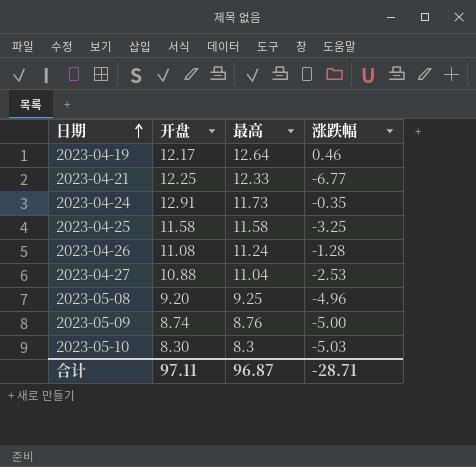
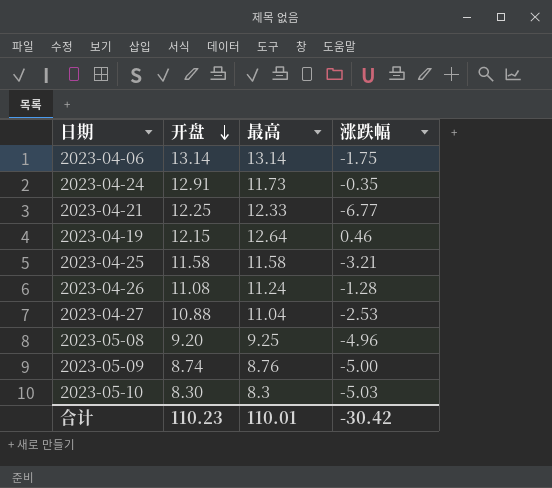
row order: 日期 ascending -> 开盘 descending
row 2023-04-06: none -> 13.14 | 13.14 | -1.75
2023-04-19 | 开盘: 12.17 -> 12.15
2023-04-25 | 涨跌幅: -3.25 -> -3.21
合计 | 开盘: 97.11 -> 110.23
合计 | 最高: 96.87 -> 110.01
合计 | 涨跌幅: -28.71 -> -30.42

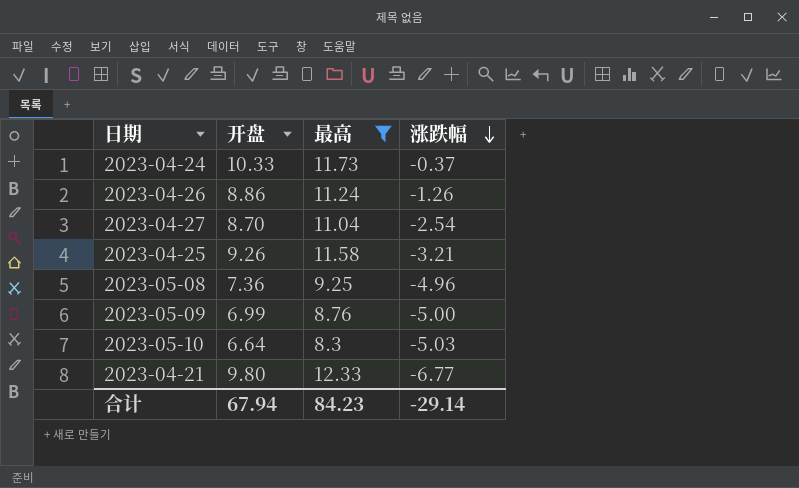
filter: none -> 最高 <= 12.33
row order: 开盘 descending -> 涨跌幅 descending
2023-04-24 | 开盘: 12.91 -> 10.33
2023-04-24 | 涨跌幅: -0.35 -> -0.37
2023-04-26 | 开盘: 11.08 -> 8.86
2023-04-26 | 涨跌幅: -1.28 -> -1.26
2023-04-27 | 开盘: 10.88 -> 8.70
2023-04-27 | 涨跌幅: -2.53 -> -2.54
2023-04-25 | 开盘: 11.58 -> 9.26
2023-05-08 | 开盘: 9.20 -> 7.36
2023-05-09 | 开盘: 8.74 -> 6.99
2023-05-10 | 开盘: 8.30 -> 6.64
2023-04-21 | 开盘: 12.25 -> 9.80
合计 | 开盘: 110.23 -> 67.94
合计 | 最高: 110.01 -> 84.23
合计 | 涨跌幅: -30.42 -> -29.14

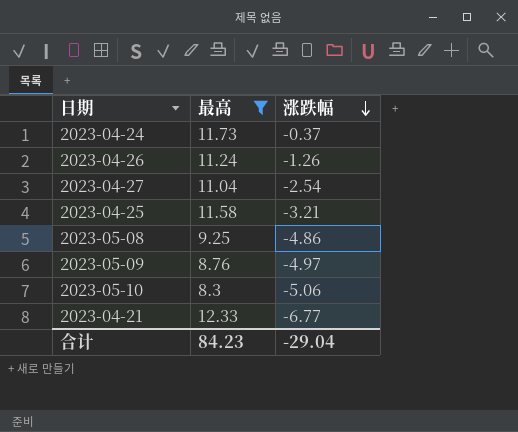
column 开盘 | position: 2 -> none
2023-05-08 | 涨跌幅: -4.96 -> -4.86
2023-05-09 | 涨跌幅: -5.00 -> -4.97
2023-05-10 | 涨跌幅: -5.03 -> -5.06
合计 | 涨跌幅: -29.14 -> -29.04

